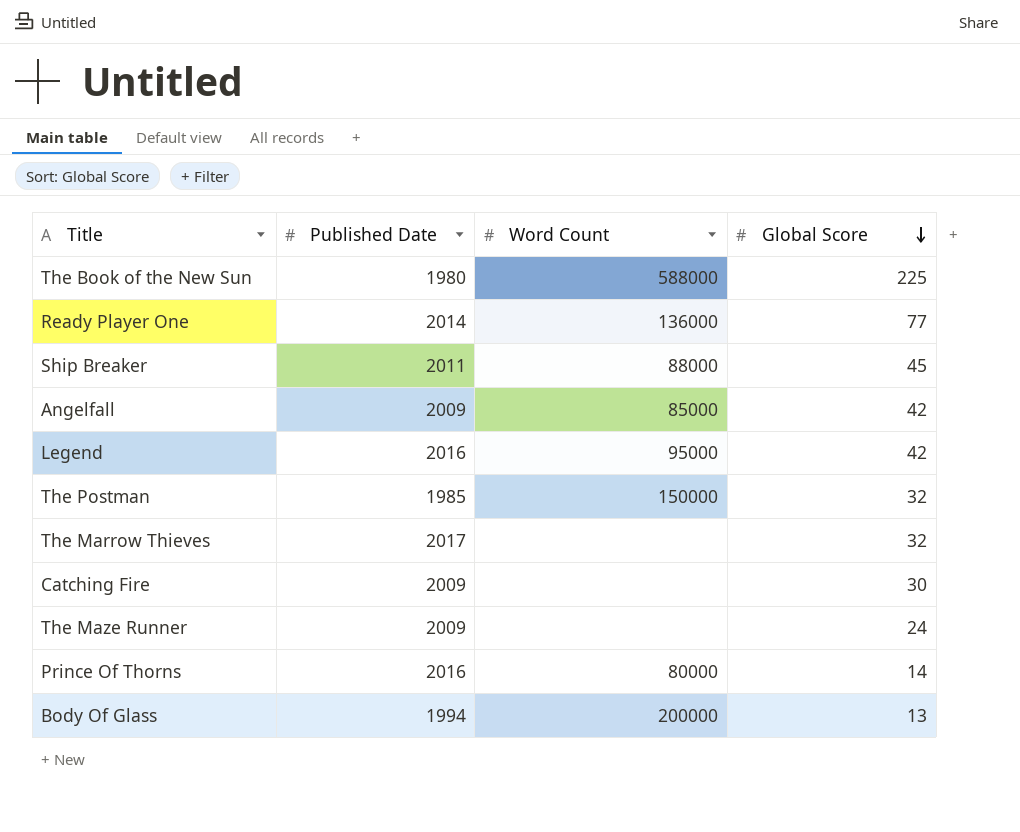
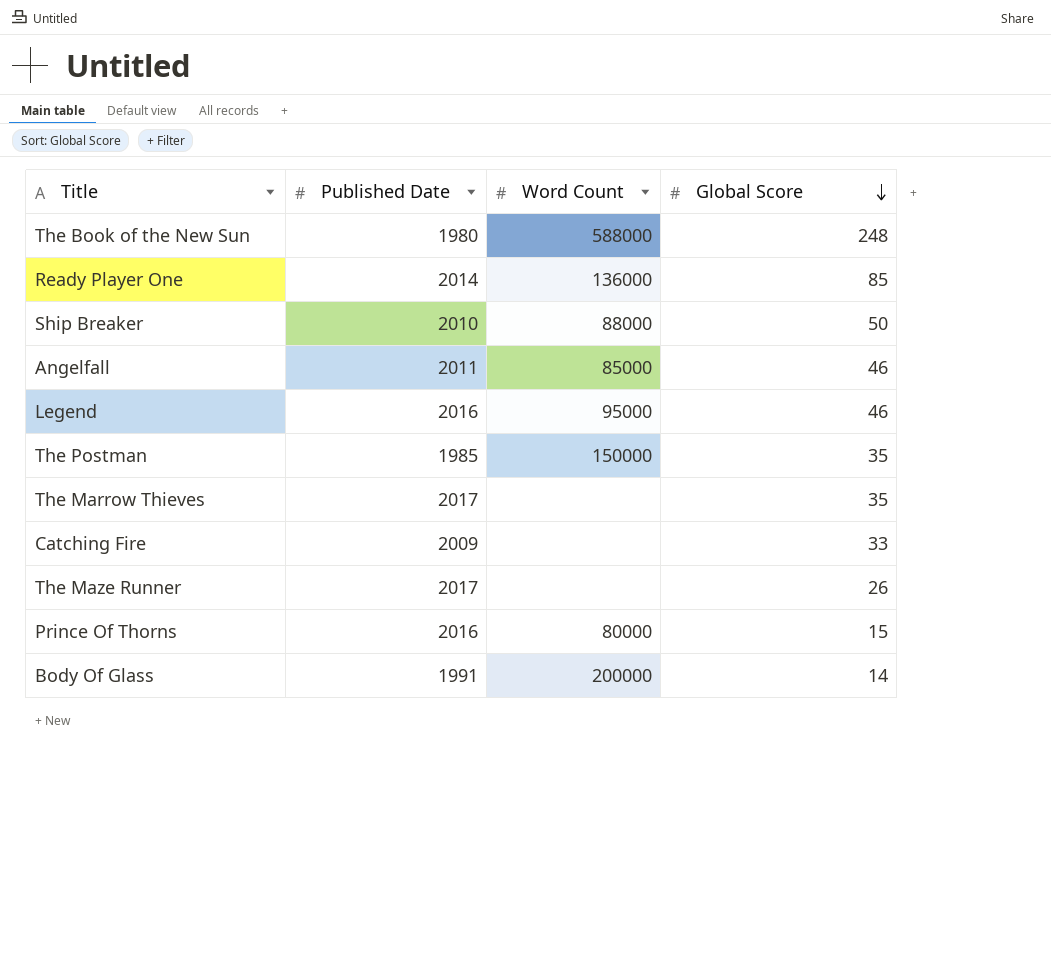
The Book of the New Sun | Global Score: 225 -> 248
Ready Player One | Global Score: 77 -> 85
Ship Breaker | Published Date: 2011 -> 2010
Ship Breaker | Global Score: 45 -> 50
Angelfall | Published Date: 2009 -> 2011
Angelfall | Global Score: 42 -> 46
Legend | Global Score: 42 -> 46
The Postman | Global Score: 32 -> 35
The Marrow Thieves | Global Score: 32 -> 35
Catching Fire | Global Score: 30 -> 33
The Maze Runner | Published Date: 2009 -> 2017
The Maze Runner | Global Score: 24 -> 26
Prince Of Thorns | Global Score: 14 -> 15
Body Of Glass | Published Date: 1994 -> 1991
Body Of Glass | Global Score: 13 -> 14

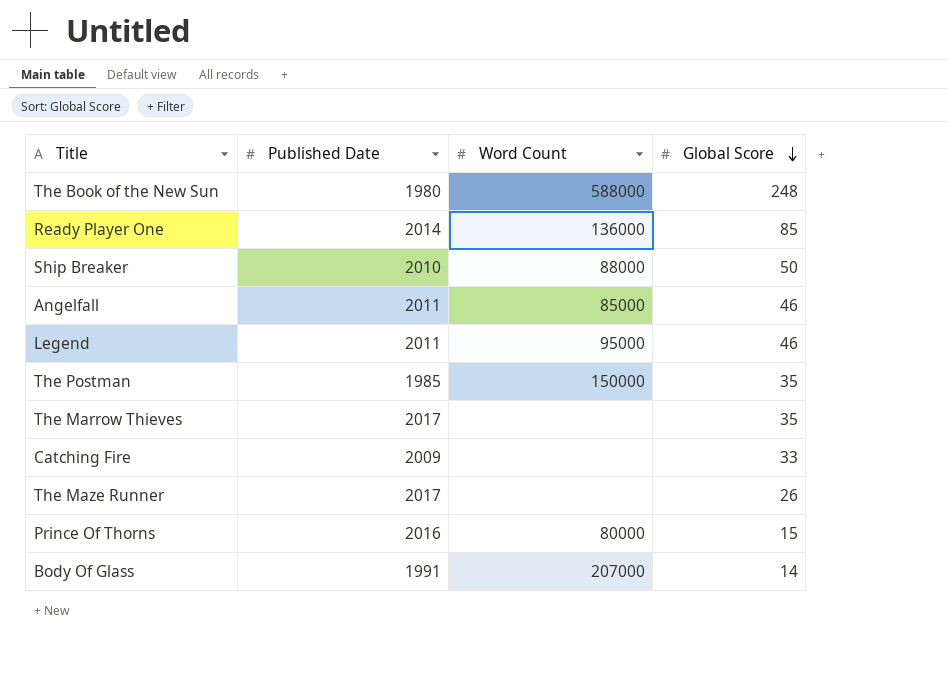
Legend | Published Date: 2016 -> 2011
Body Of Glass | Word Count: 200000 -> 207000

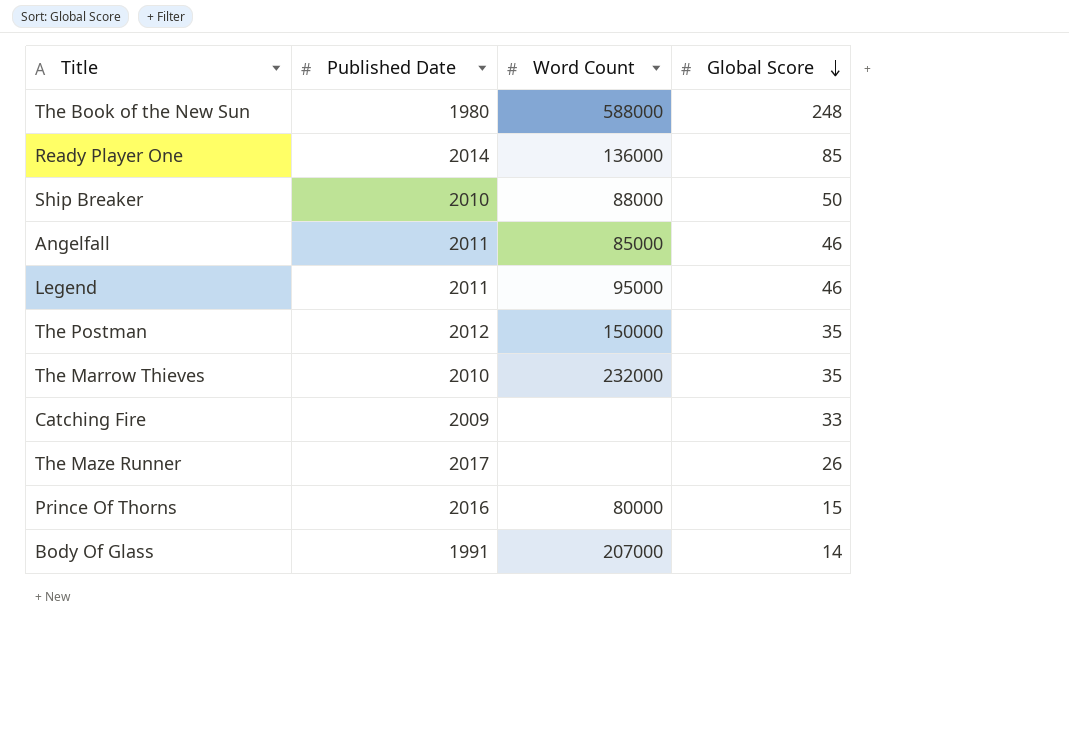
The Postman | Published Date: 1985 -> 2012
The Marrow Thieves | Published Date: 2017 -> 2010
The Marrow Thieves | Word Count: none -> 232000

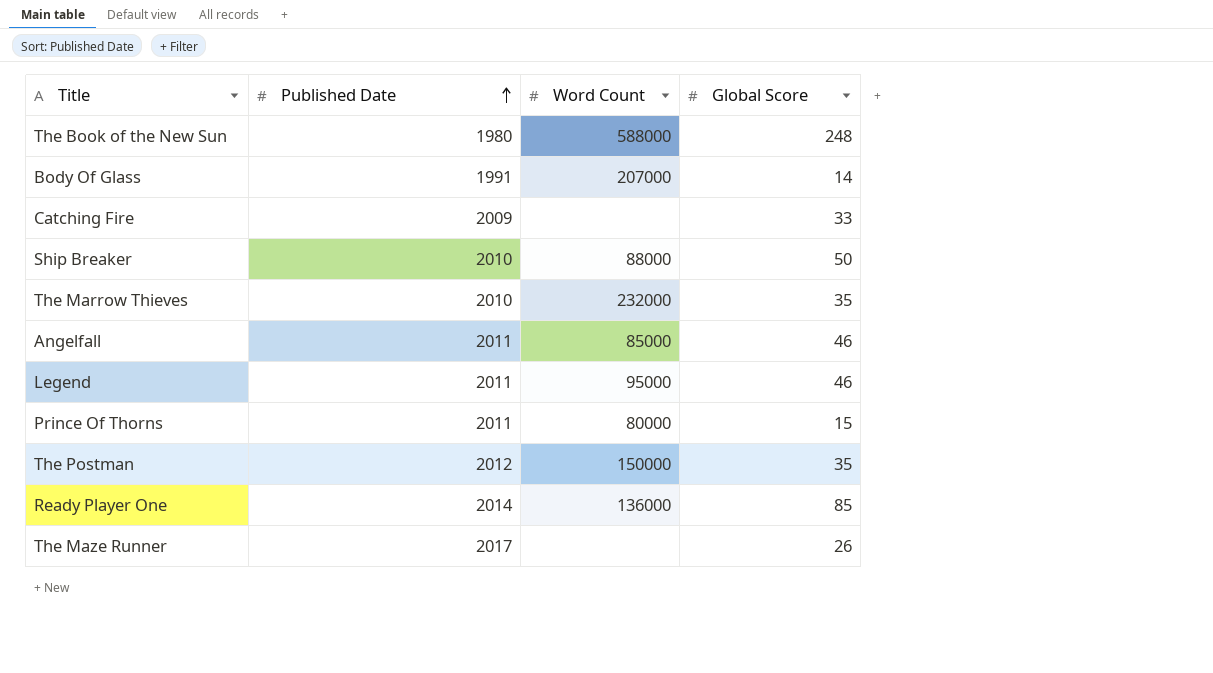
row order: Global Score descending -> Published Date ascending
Prince Of Thorns | Published Date: 2016 -> 2011

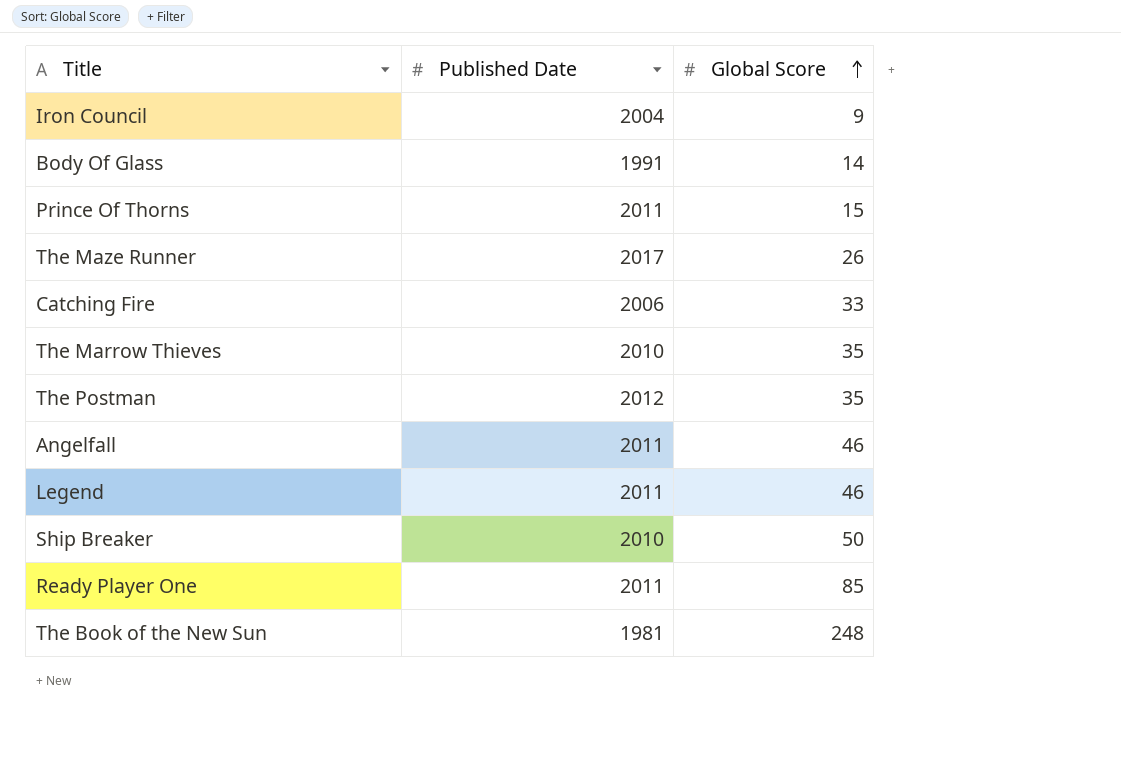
row order: Published Date ascending -> Global Score ascending
column Word Count | position: 3 -> none
row Iron Council: none -> 2004 | 9
Catching Fire | Published Date: 2009 -> 2006
Ready Player One | Published Date: 2014 -> 2011
The Book of the New Sun | Published Date: 1980 -> 1981

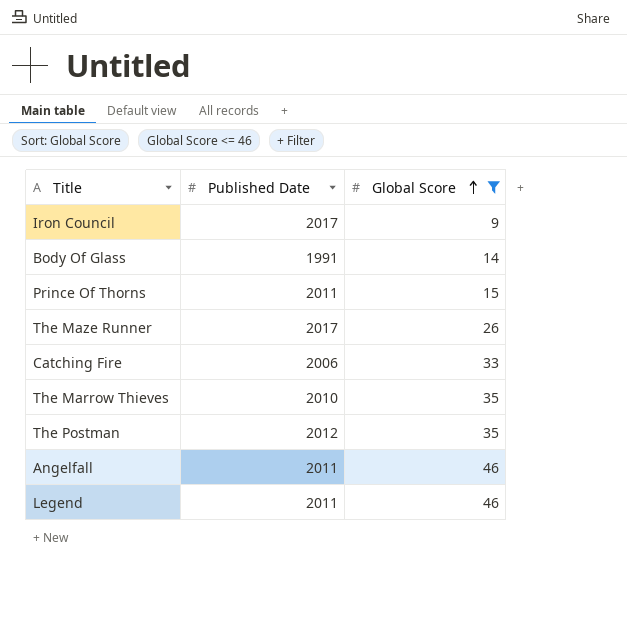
filter: none -> Global Score <= 46
Iron Council | Published Date: 2004 -> 2017

